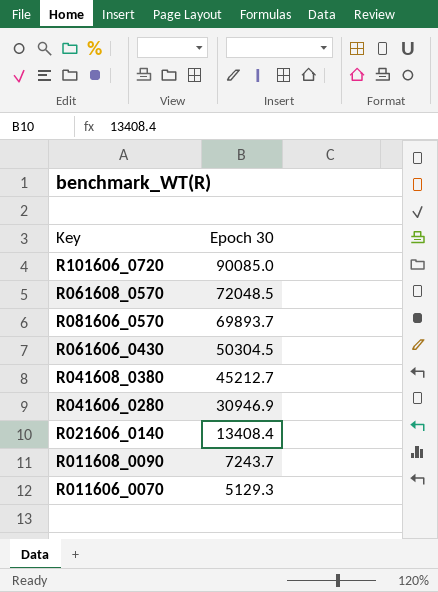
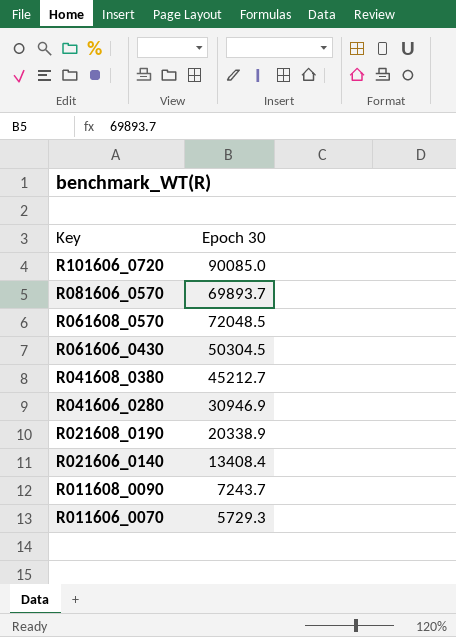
row order: Epoch 30 descending -> Key descending
row R021608_0190: none -> 20338.9
R011606_0070 | Epoch 30: 5129.3 -> 5729.3

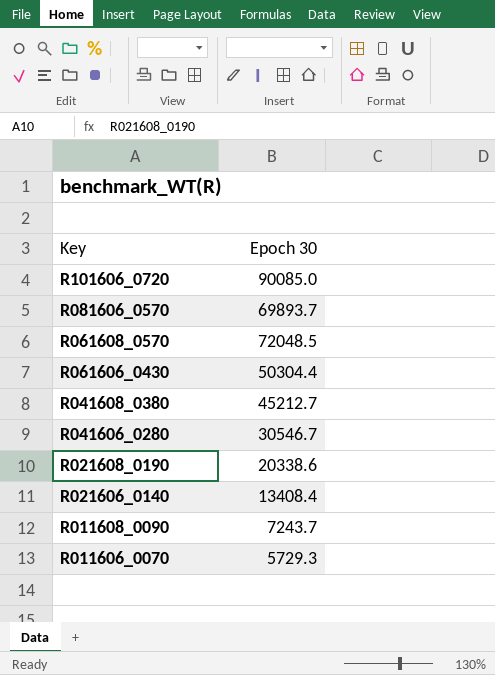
R061606_0430 | Epoch 30: 50304.5 -> 50304.4
R041606_0280 | Epoch 30: 30946.9 -> 30546.7
R021608_0190 | Epoch 30: 20338.9 -> 20338.6

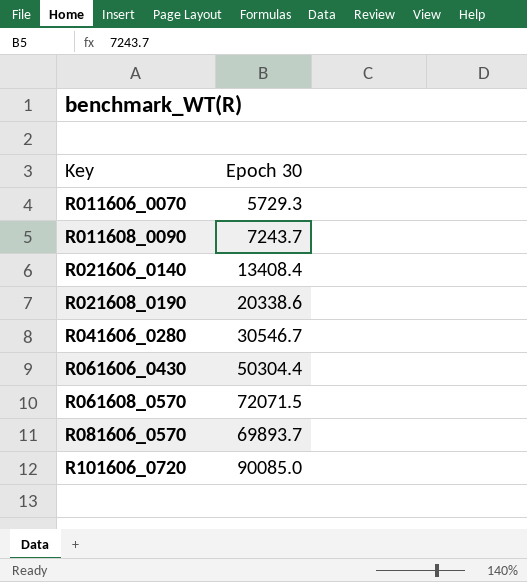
row order: Key descending -> Key ascending
row R041608_0380: 45212.7 -> none
R061608_0570 | Epoch 30: 72048.5 -> 72071.5

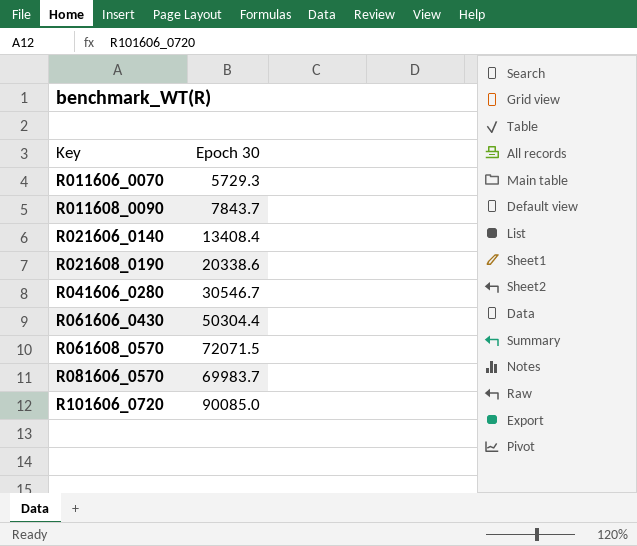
R011608_0090 | Epoch 30: 7243.7 -> 7843.7
R081606_0570 | Epoch 30: 69893.7 -> 69983.7

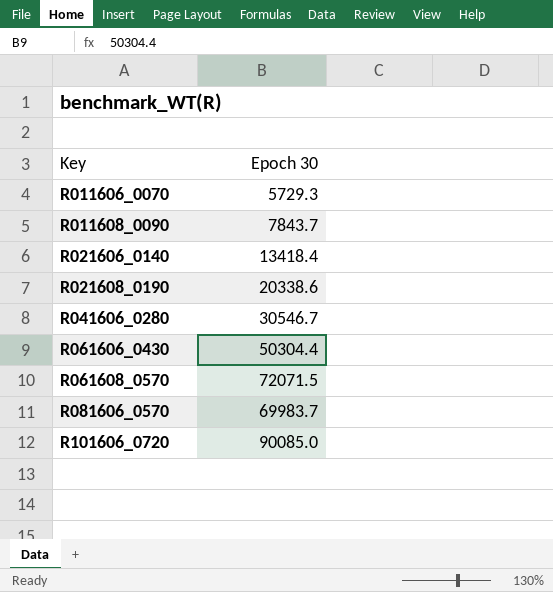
R021606_0140 | Epoch 30: 13408.4 -> 13418.4

